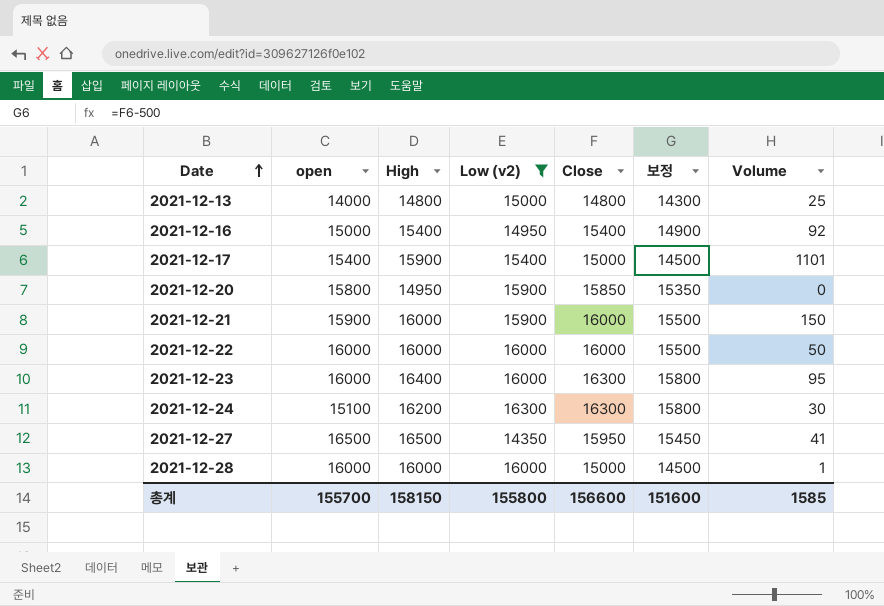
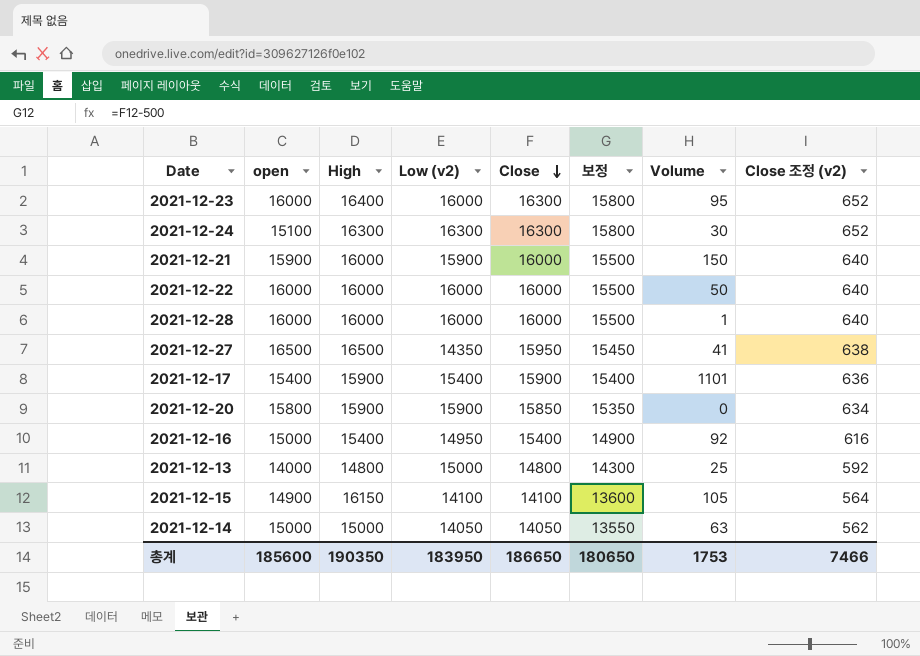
filter: Low (v2) >= 14350 -> none
row order: Date ascending -> Close descending
column Close 조정 (v2) | formula: none -> [Close] * 0.04
2021-12-24 | High: 16200 -> 16300
2021-12-28 | Close: 15000 -> 16000
2021-12-28 | 보정: 14500 -> 15500
2021-12-17 | Close: 15000 -> 15900
2021-12-17 | 보정: 14500 -> 15400
2021-12-20 | High: 14950 -> 15900
총계 | open: 155700 -> 185600
총계 | High: 158150 -> 190350
총계 | Low (v2): 155800 -> 183950
총계 | Close: 156600 -> 186650
총계 | 보정: 151600 -> 180650
총계 | Volume: 1585 -> 1753

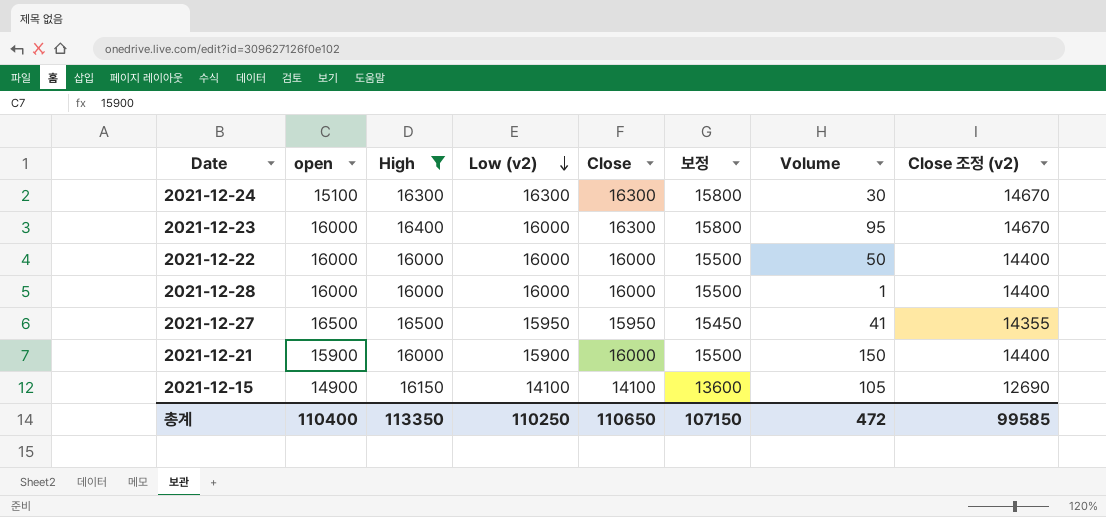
filter: none -> High >= 16000
row order: Close descending -> Low (v2) descending
column Close 조정 (v2) | formula: [Close] * 0.04 -> [Close] * 0.9
2021-12-27 | Low (v2): 14350 -> 15950
총계 | open: 185600 -> 110400
총계 | High: 190350 -> 113350
총계 | Low (v2): 183950 -> 110250
총계 | Close: 186650 -> 110650
총계 | 보정: 180650 -> 107150
총계 | Volume: 1753 -> 472
총계 | Close 조정 (v2): 7466 -> 99585

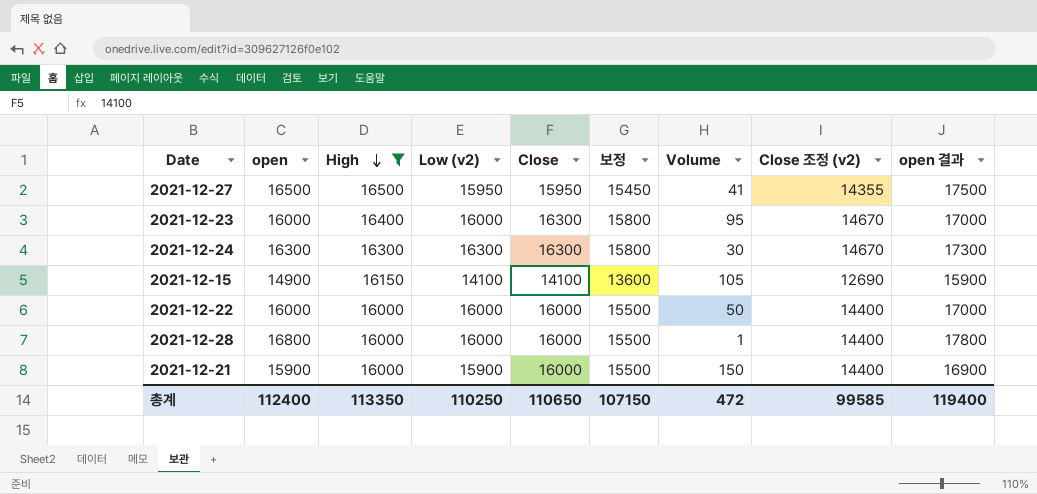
row order: Low (v2) descending -> High descending
column open 결과 | formula: none -> [open] + 1000
2021-12-24 | open: 15100 -> 16300
2021-12-28 | open: 16000 -> 16800
총계 | open: 110400 -> 112400

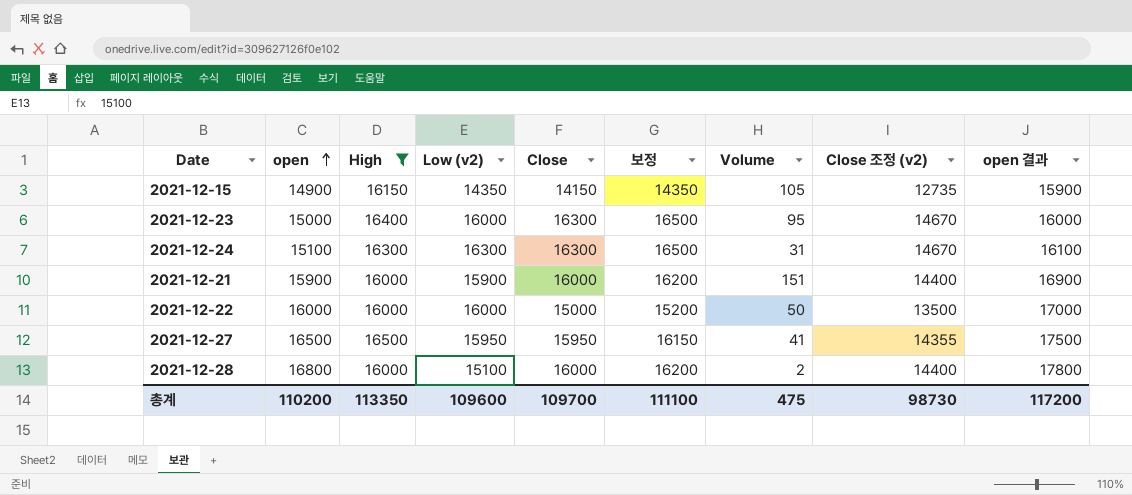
row order: High descending -> open ascending
column 보정 | formula: [Close] - 500 -> [Close] + 200
2021-12-15 | Low (v2): 14100 -> 14350
2021-12-15 | Close: 14100 -> 14150
2021-12-15 | Close 조정 (v2): 12690 -> 12735
2021-12-23 | open: 16000 -> 15000
2021-12-23 | open 결과: 17000 -> 16000
2021-12-24 | open: 16300 -> 15100
2021-12-24 | Volume: 30 -> 31
2021-12-24 | open 결과: 17300 -> 16100
2021-12-21 | Volume: 150 -> 151
2021-12-22 | Close: 16000 -> 15000
2021-12-22 | Close 조정 (v2): 14400 -> 13500
2021-12-28 | Low (v2): 16000 -> 15100
2021-12-28 | Volume: 1 -> 2
총계 | open: 112400 -> 110200
총계 | Low (v2): 110250 -> 109600
총계 | Close: 110650 -> 109700
총계 | 보정: 107150 -> 111100
총계 | Volume: 472 -> 475
총계 | Close 조정 (v2): 99585 -> 98730
총계 | open 결과: 119400 -> 117200

